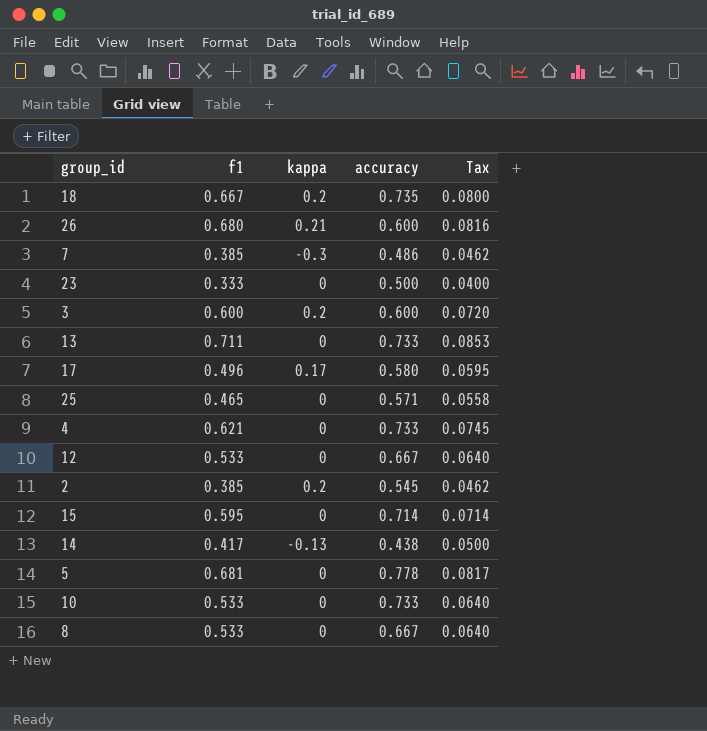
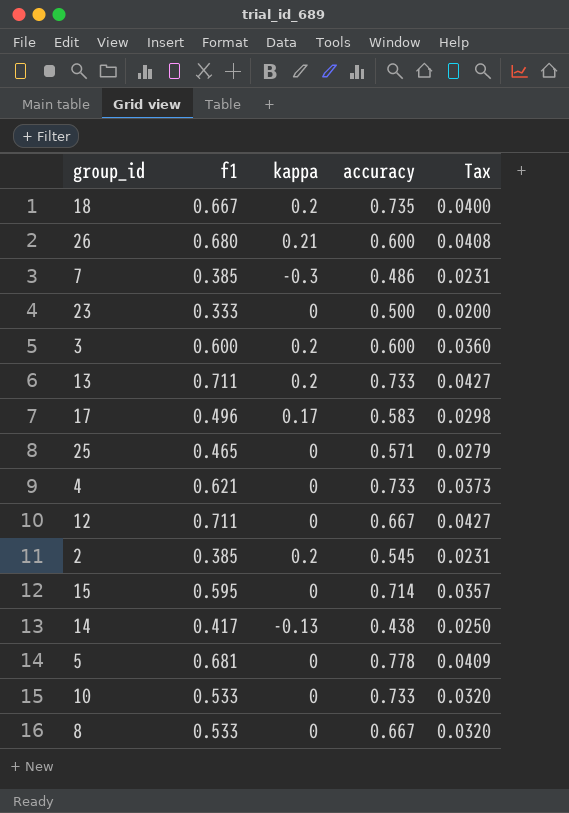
column Tax | formula: [f1] * 0.12 -> [f1] * 0.06
13 | kappa: 0 -> 0.2
17 | accuracy: 0.580 -> 0.583
12 | f1: 0.533 -> 0.711

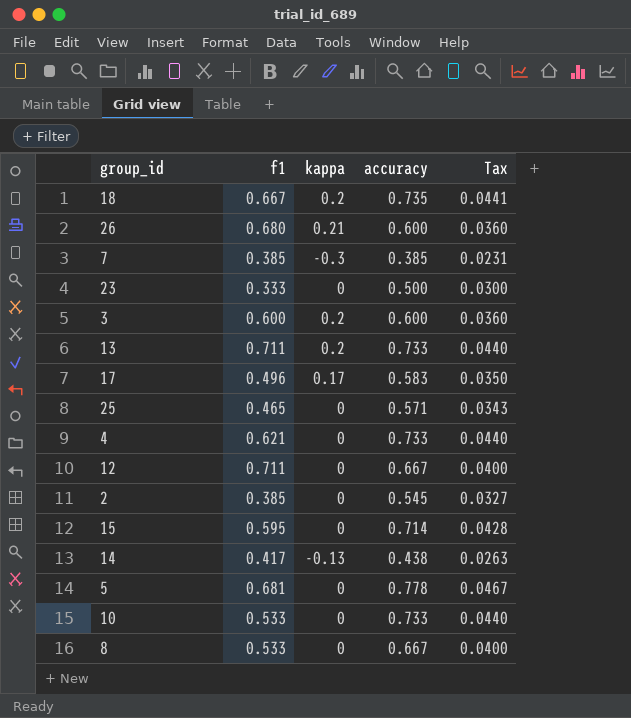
column Tax | formula: [f1] * 0.06 -> [accuracy] * 0.06
7 | accuracy: 0.486 -> 0.385
2 | kappa: 0.2 -> 0

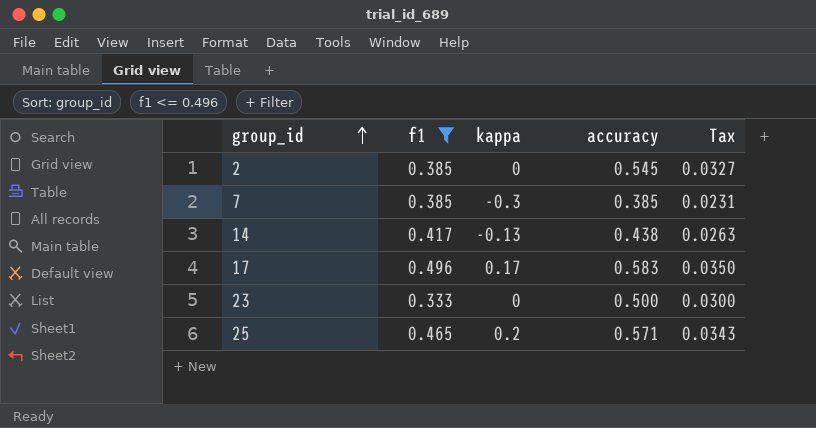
filter: none -> f1 <= 0.496
row order: none -> group_id ascending
25 | kappa: 0 -> 0.2

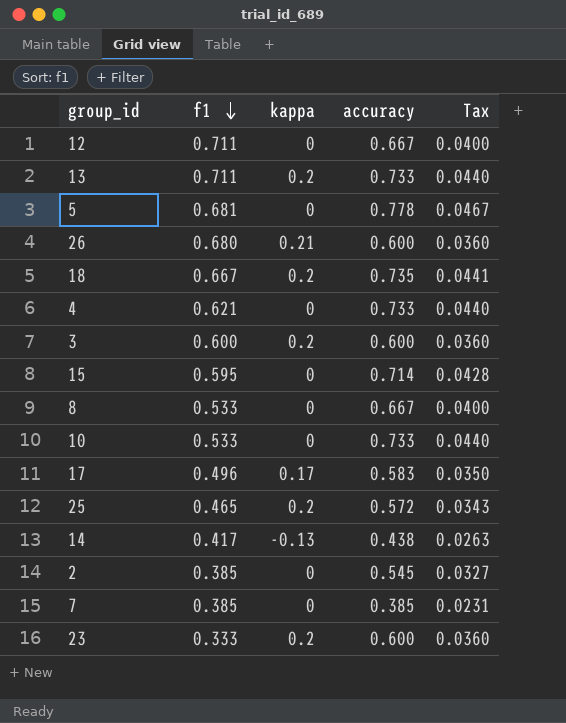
filter: f1 <= 0.496 -> none
row order: group_id ascending -> f1 descending
25 | accuracy: 0.571 -> 0.572
7 | kappa: -0.3 -> 0
23 | kappa: 0 -> 0.2
23 | accuracy: 0.500 -> 0.600
23 | Tax: 0.0300 -> 0.0360

